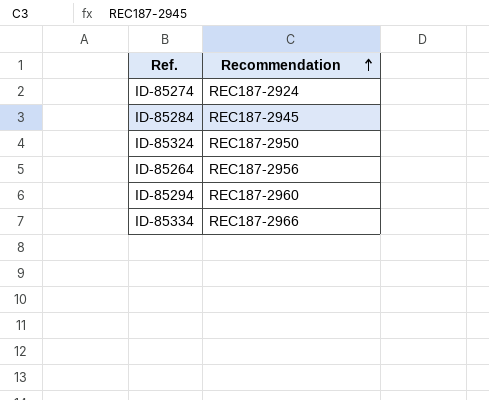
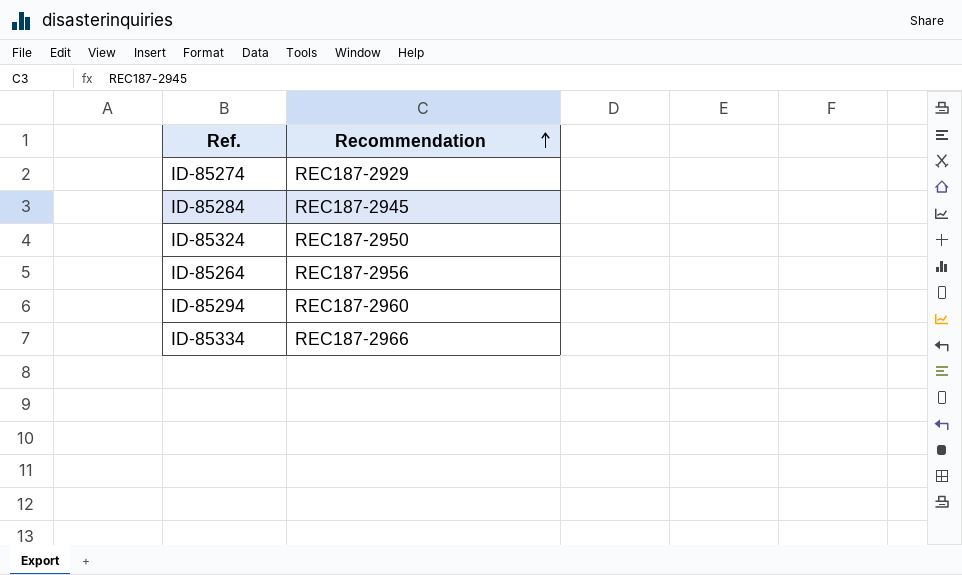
ID-85274 | Recommendation: REC187-2924 -> REC187-2929

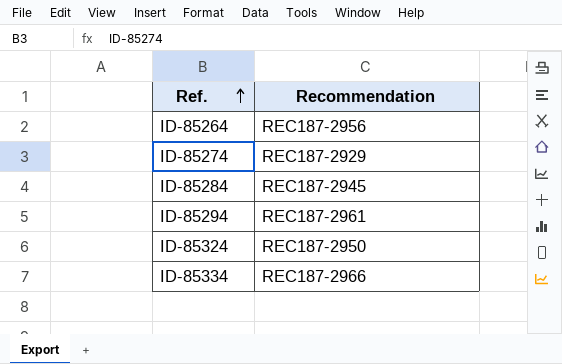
row order: Recommendation ascending -> Ref. ascending
ID-85294 | Recommendation: REC187-2960 -> REC187-2961

